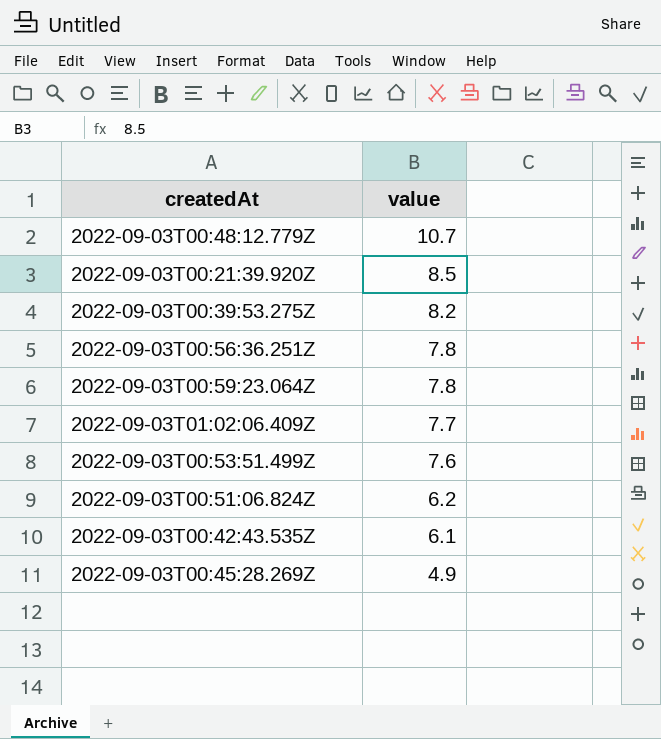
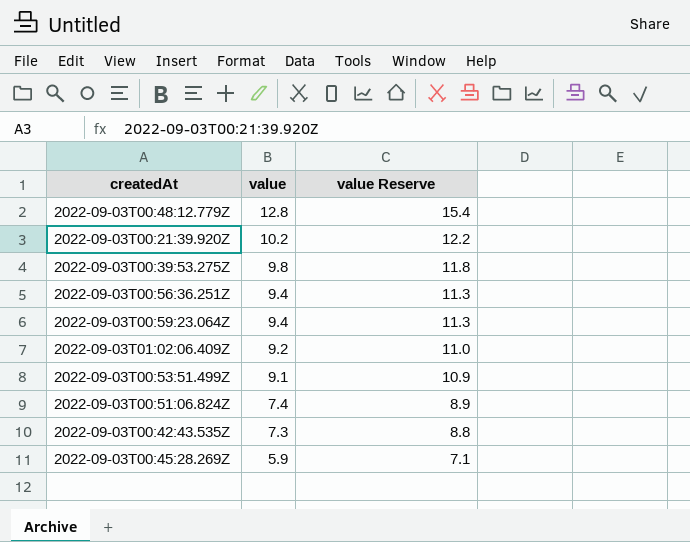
column value Reserve | formula: none -> [value] * 1.2
2022-09-03T00:48:12.779Z | value: 10.7 -> 12.8
2022-09-03T00:21:39.920Z | value: 8.5 -> 10.2
2022-09-03T00:39:53.275Z | value: 8.2 -> 9.8
2022-09-03T00:56:36.251Z | value: 7.8 -> 9.4
2022-09-03T00:59:23.064Z | value: 7.8 -> 9.4
2022-09-03T01:02:06.409Z | value: 7.7 -> 9.2
2022-09-03T00:53:51.499Z | value: 7.6 -> 9.1
2022-09-03T00:51:06.824Z | value: 6.2 -> 7.4
2022-09-03T00:42:43.535Z | value: 6.1 -> 7.3
2022-09-03T00:45:28.269Z | value: 4.9 -> 5.9

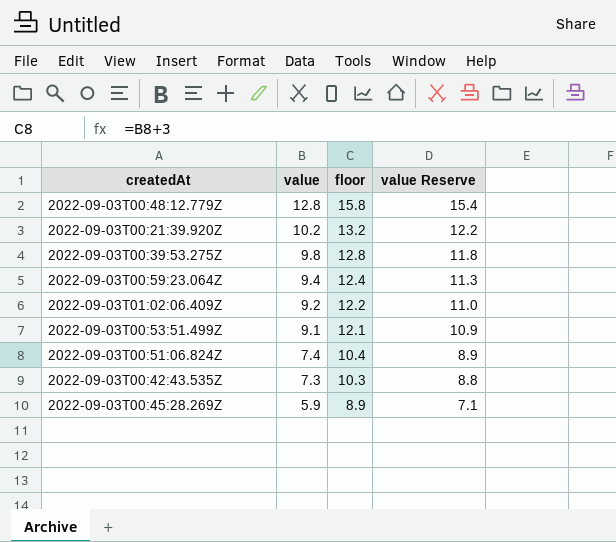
column floor | formula: none -> [value] + 3
row 2022-09-03T00:56:36.251Z: 9.4 | 11.3 -> none

